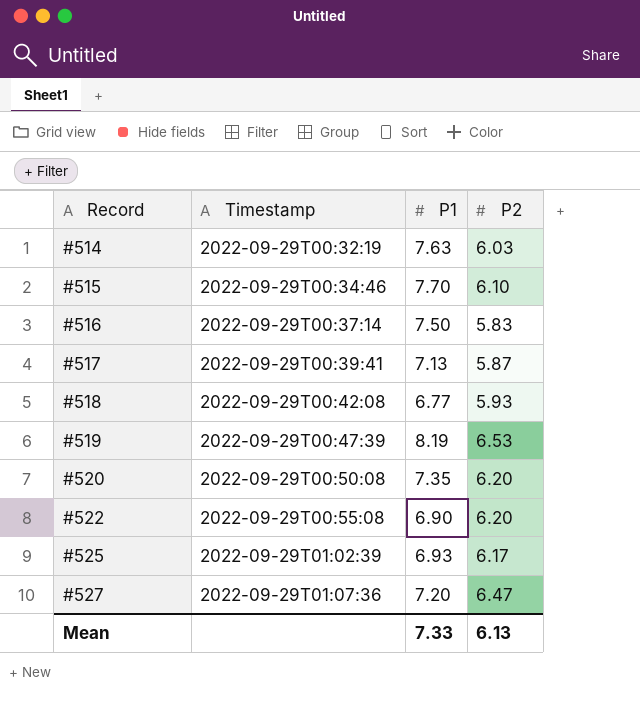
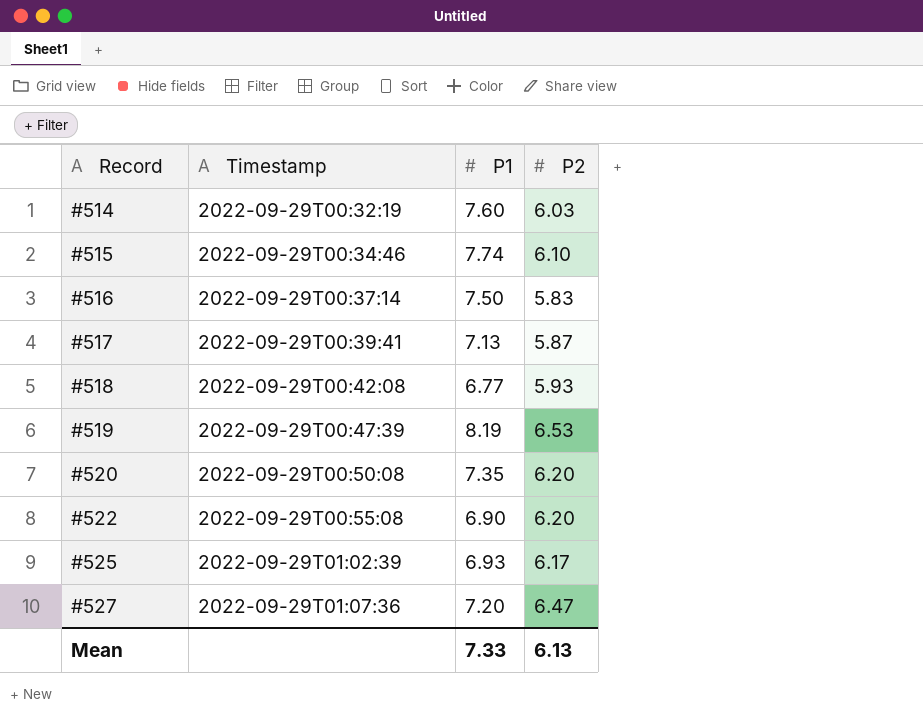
#514 | P1: 7.63 -> 7.60
#515 | P1: 7.70 -> 7.74

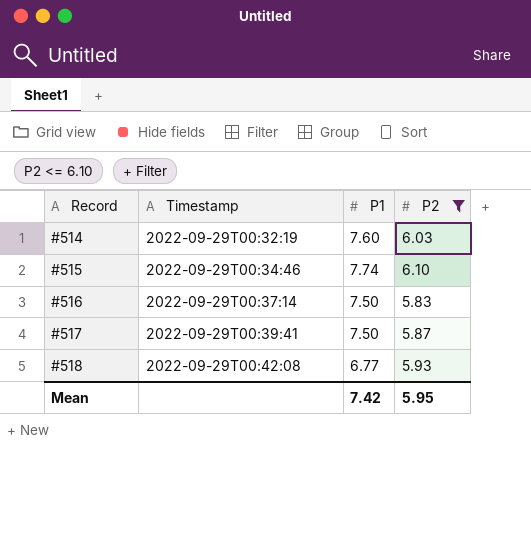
filter: none -> P2 <= 6.10
#517 | P1: 7.13 -> 7.50
Mean | P1: 7.33 -> 7.42
Mean | P2: 6.13 -> 5.95

